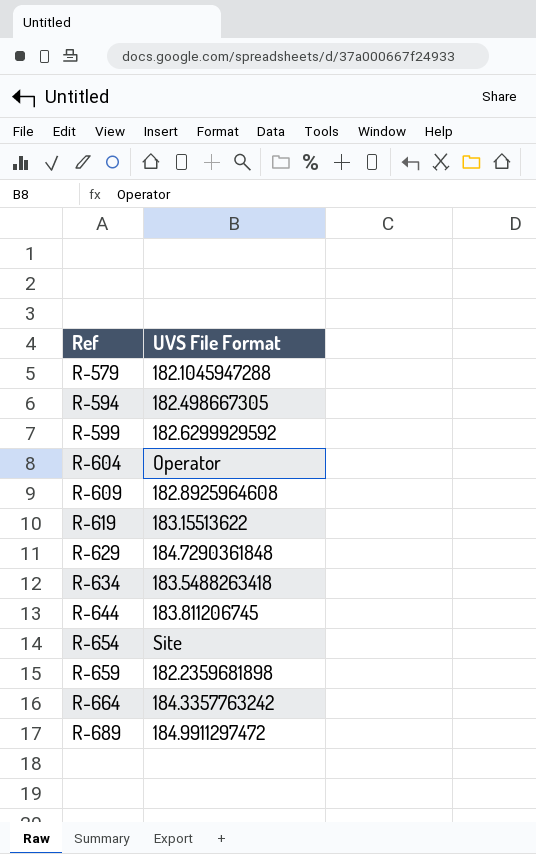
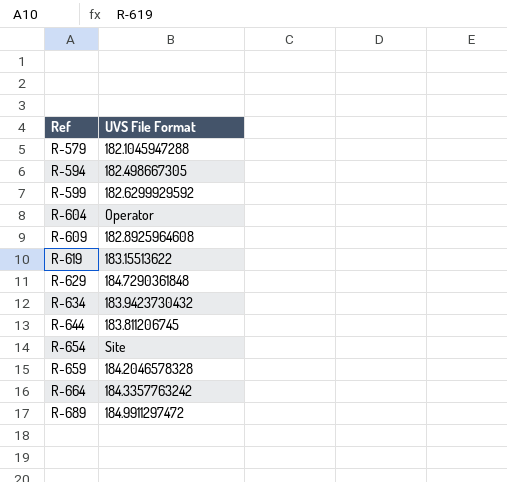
R-634 | UVS File Format: 183.5488263418 -> 183.9423730432
R-659 | UVS File Format: 182.2359681898 -> 184.2046578328

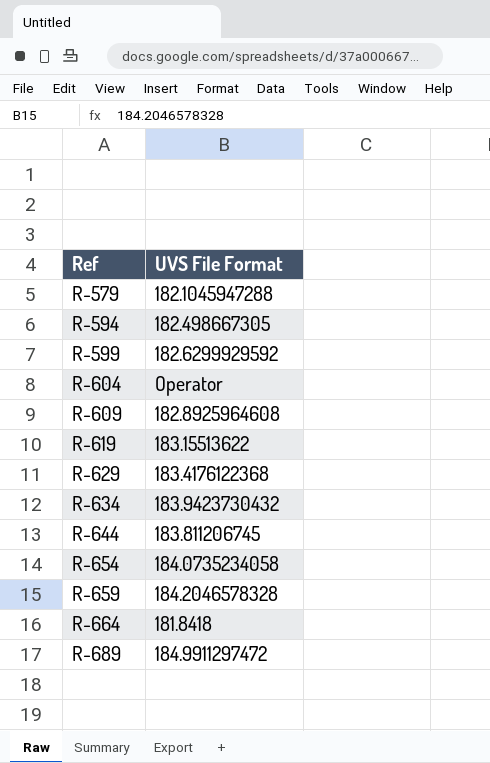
R-629 | UVS File Format: 184.7290361848 -> 183.4176122368
R-654 | UVS File Format: Site -> 184.0735234058
R-664 | UVS File Format: 184.3357763242 -> 181.8418

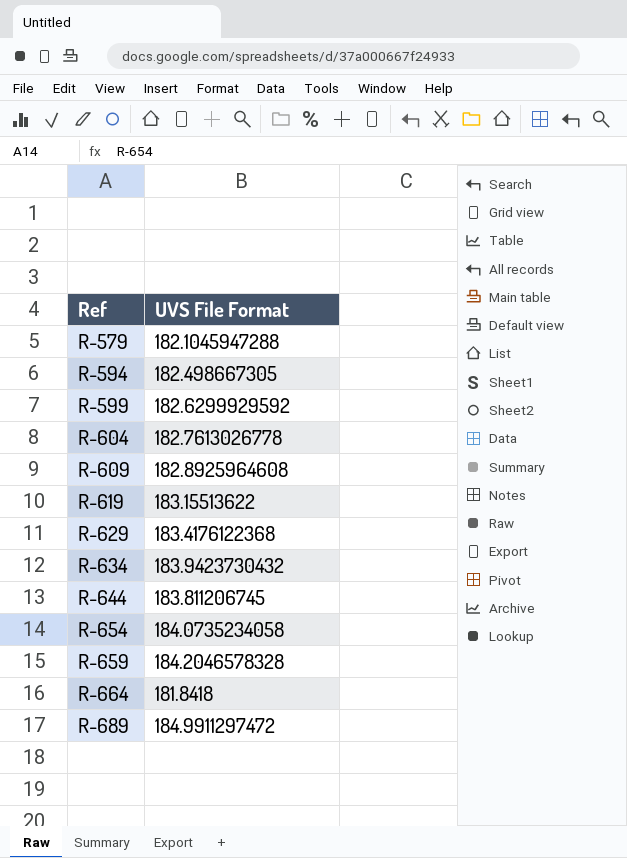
R-604 | UVS File Format: Operator -> 182.7613026778

